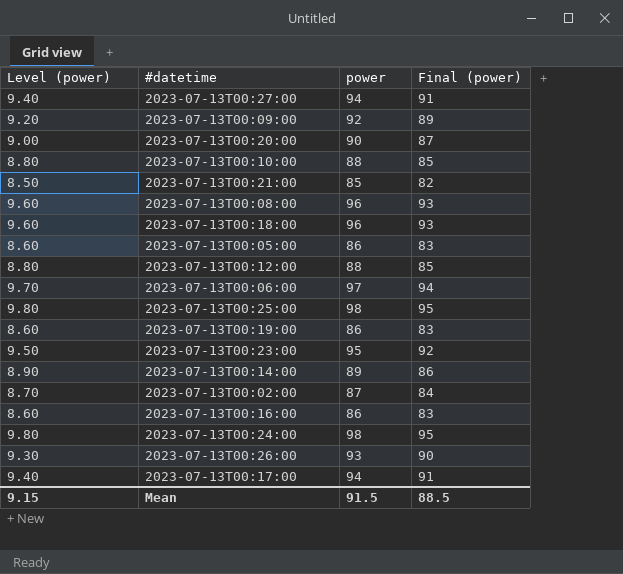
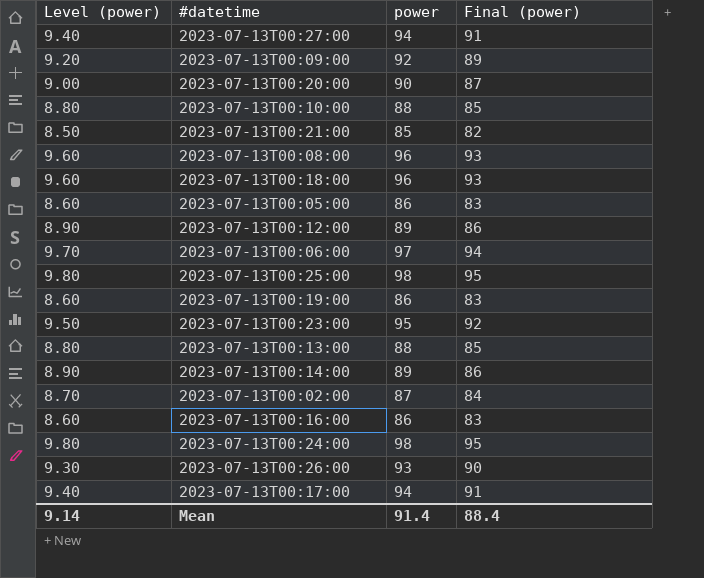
2023-07-13T00:12:00 | Level (power): 8.80 -> 8.90
2023-07-13T00:12:00 | power: 88 -> 89
2023-07-13T00:12:00 | Final (power): 85 -> 86
row 2023-07-13T00:13:00: none -> 8.80 | 88 | 85
Mean | Level (power): 9.15 -> 9.14
Mean | power: 91.5 -> 91.4
Mean | Final (power): 88.5 -> 88.4

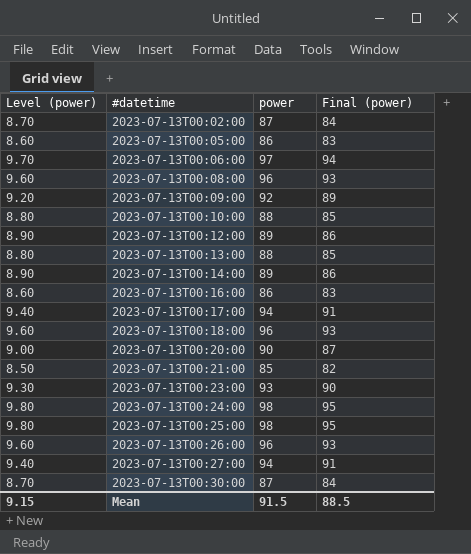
row order: none -> #datetime ascending
row 2023-07-13T00:19:00: 8.60 | 86 | 83 -> none
2023-07-13T00:23:00 | Level (power): 9.50 -> 9.30
2023-07-13T00:23:00 | power: 95 -> 93
2023-07-13T00:23:00 | Final (power): 92 -> 90
2023-07-13T00:26:00 | Level (power): 9.30 -> 9.60
2023-07-13T00:26:00 | power: 93 -> 96
2023-07-13T00:26:00 | Final (power): 90 -> 93
row 2023-07-13T00:30:00: none -> 8.70 | 87 | 84
Mean | Level (power): 9.14 -> 9.15
Mean | power: 91.4 -> 91.5
Mean | Final (power): 88.4 -> 88.5

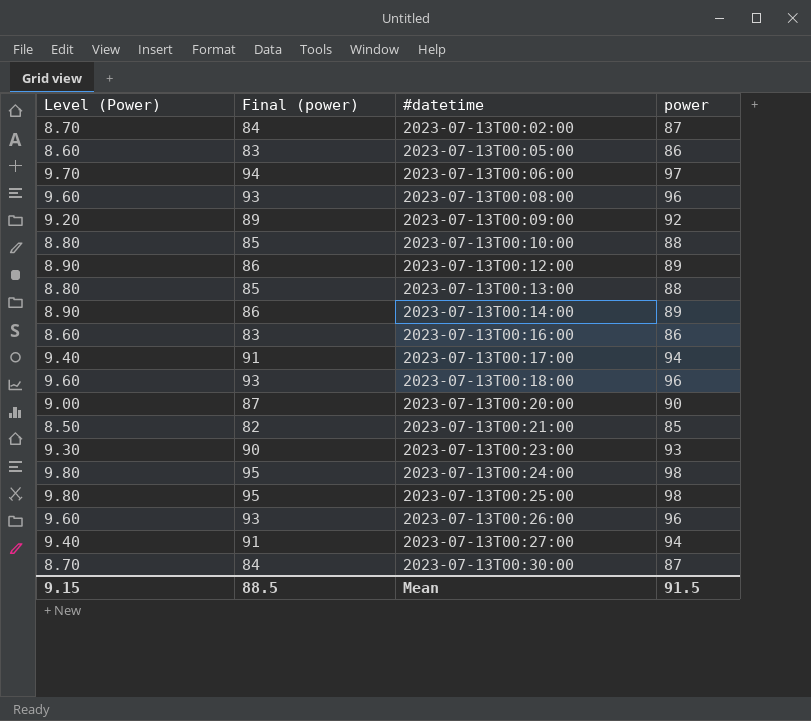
column name: Level (power) -> Level (Power)
column Final (power) | position: 4 -> 2

